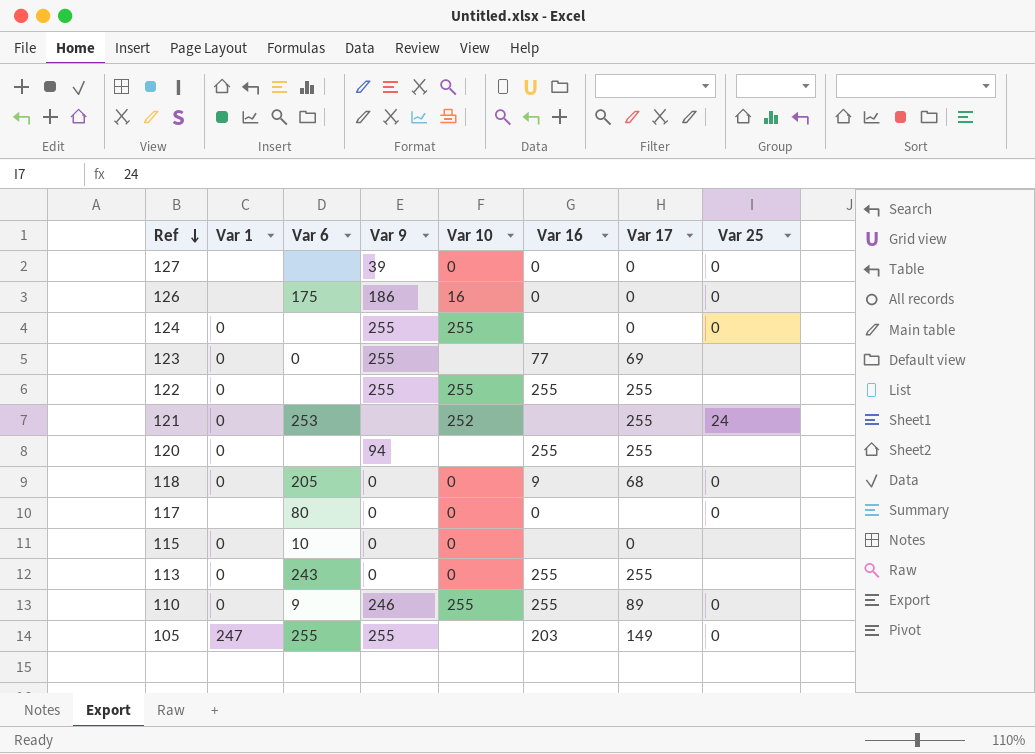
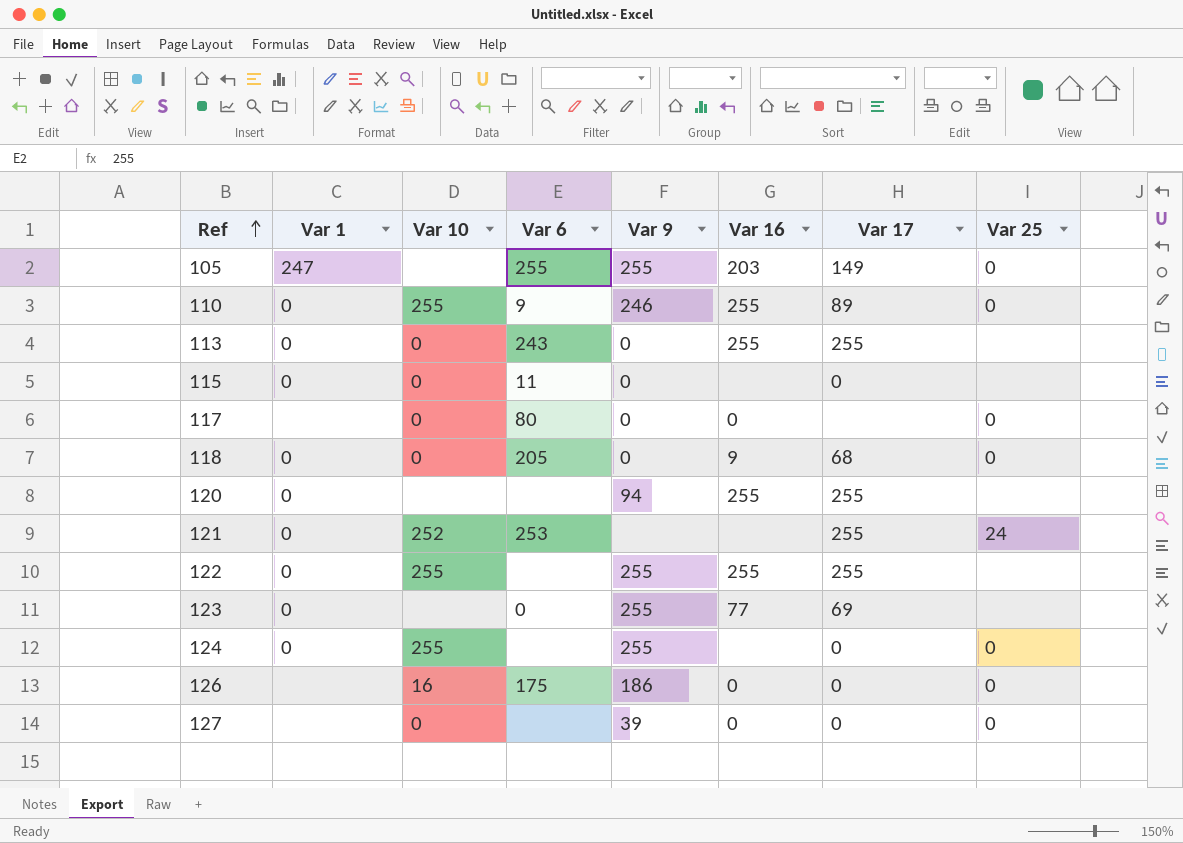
row order: Ref descending -> Ref ascending
column Var 10 | position: 5 -> 3
115 | Var 6: 10 -> 11

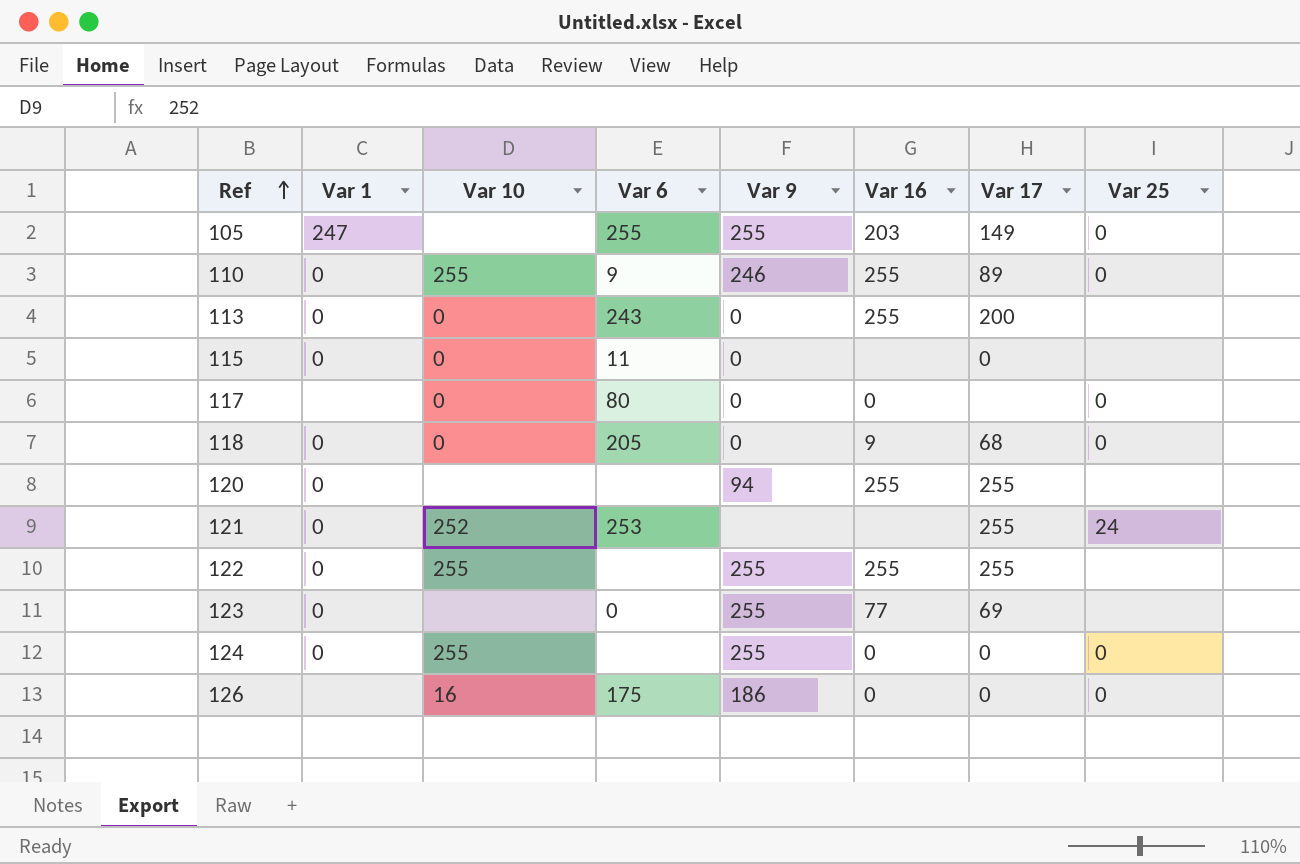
row 127: none | 0 | none | 39 | 0 | 0 | 0 -> none
113 | Var 17: 255 -> 200
124 | Var 16: none -> 0

